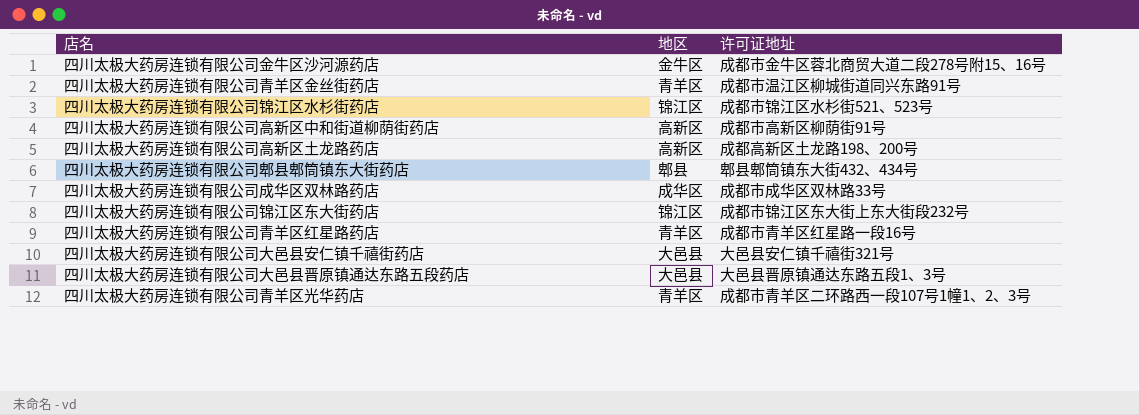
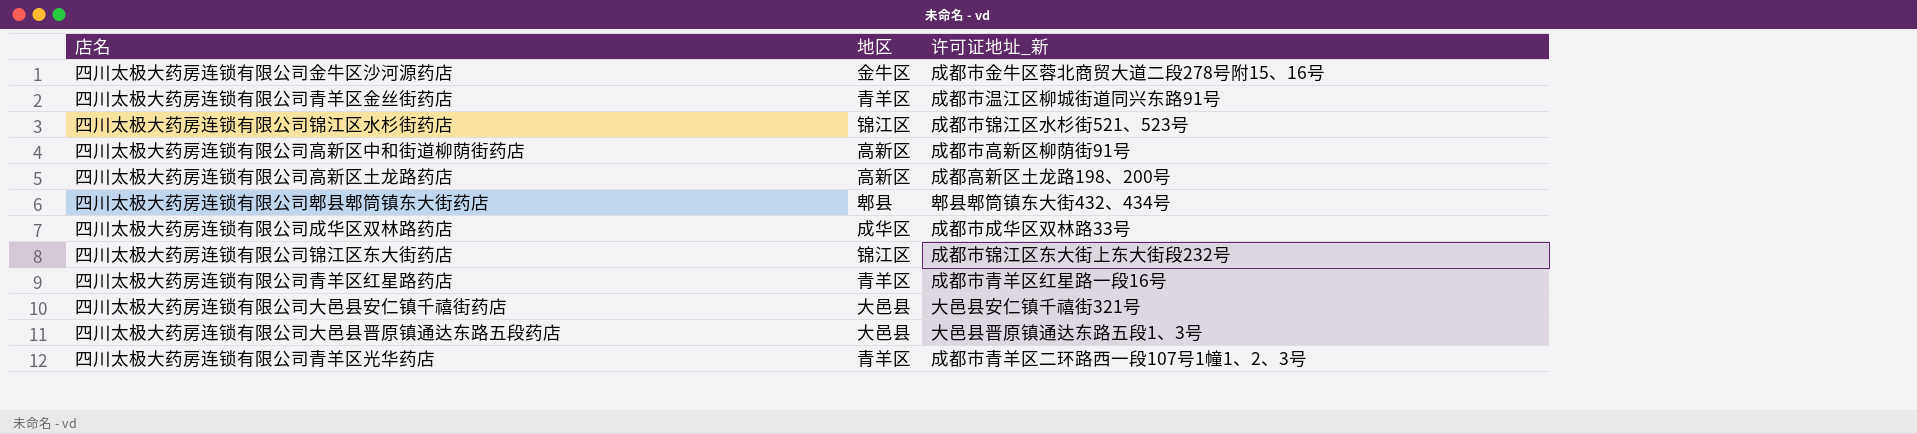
column name: 许可证地址 -> 许可证地址_新

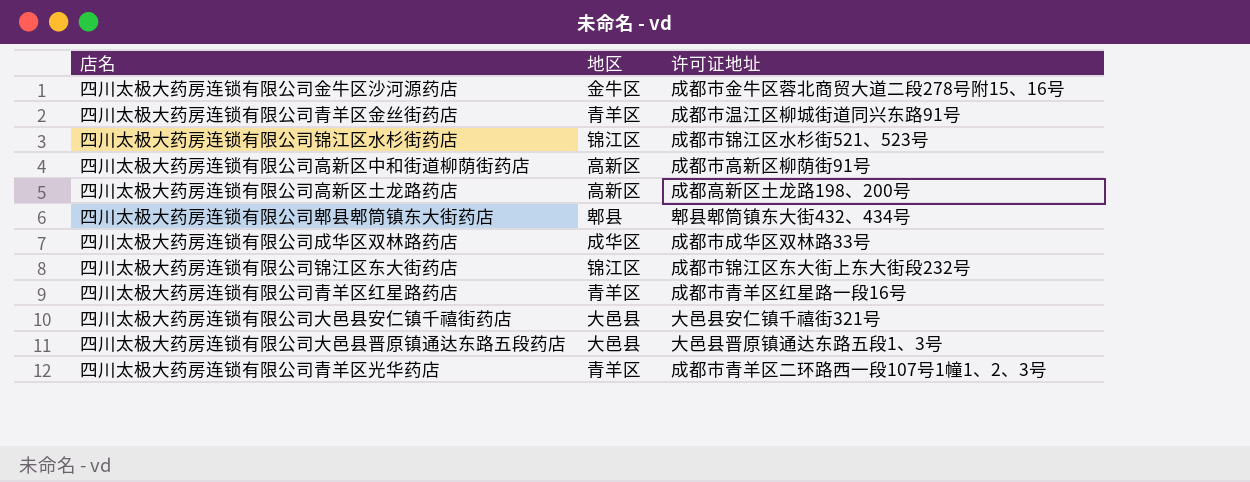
column name: 许可证地址_新 -> 许可证地址

